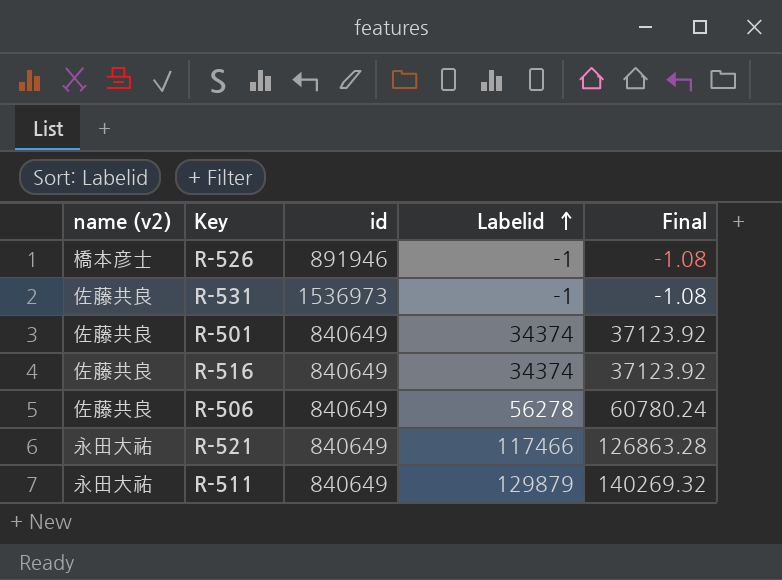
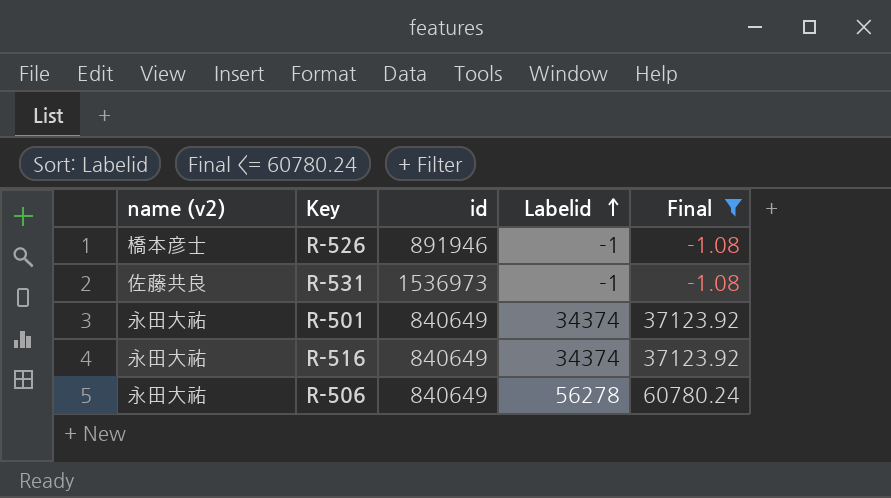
filter: none -> Final <= 60780.24
R-501 | name (v2): 佐藤共良 -> 永田大祐
R-516 | name (v2): 佐藤共良 -> 永田大祐
R-506 | name (v2): 佐藤共良 -> 永田大祐

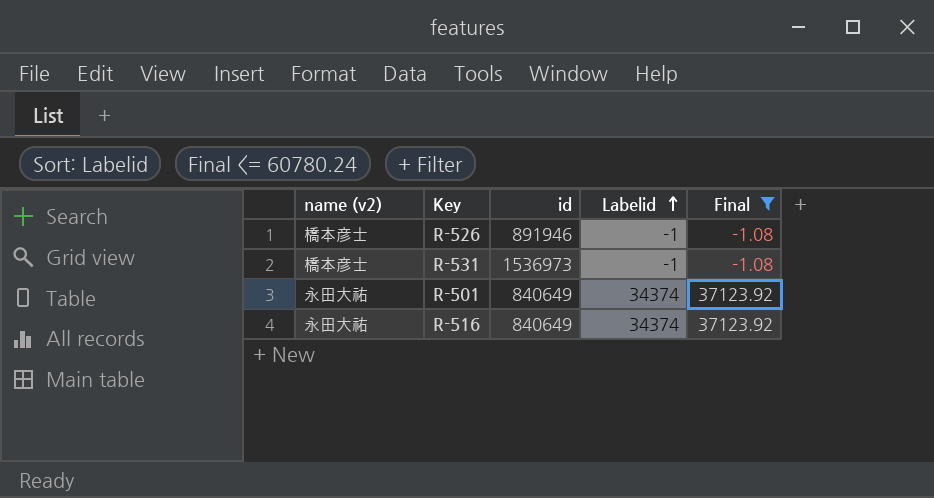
row R-506: 永田大祐 | 840649 | 56278 | 60780.24 -> none
R-531 | name (v2): 佐藤共良 -> 橋本彦士

